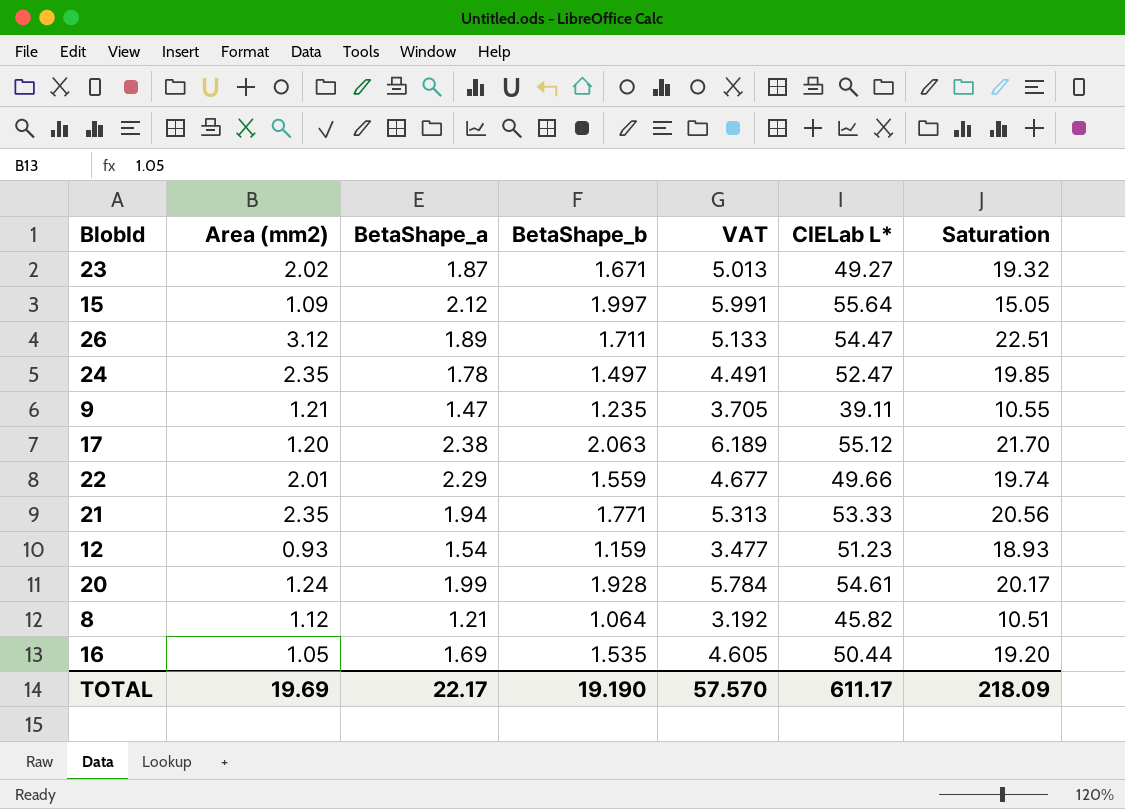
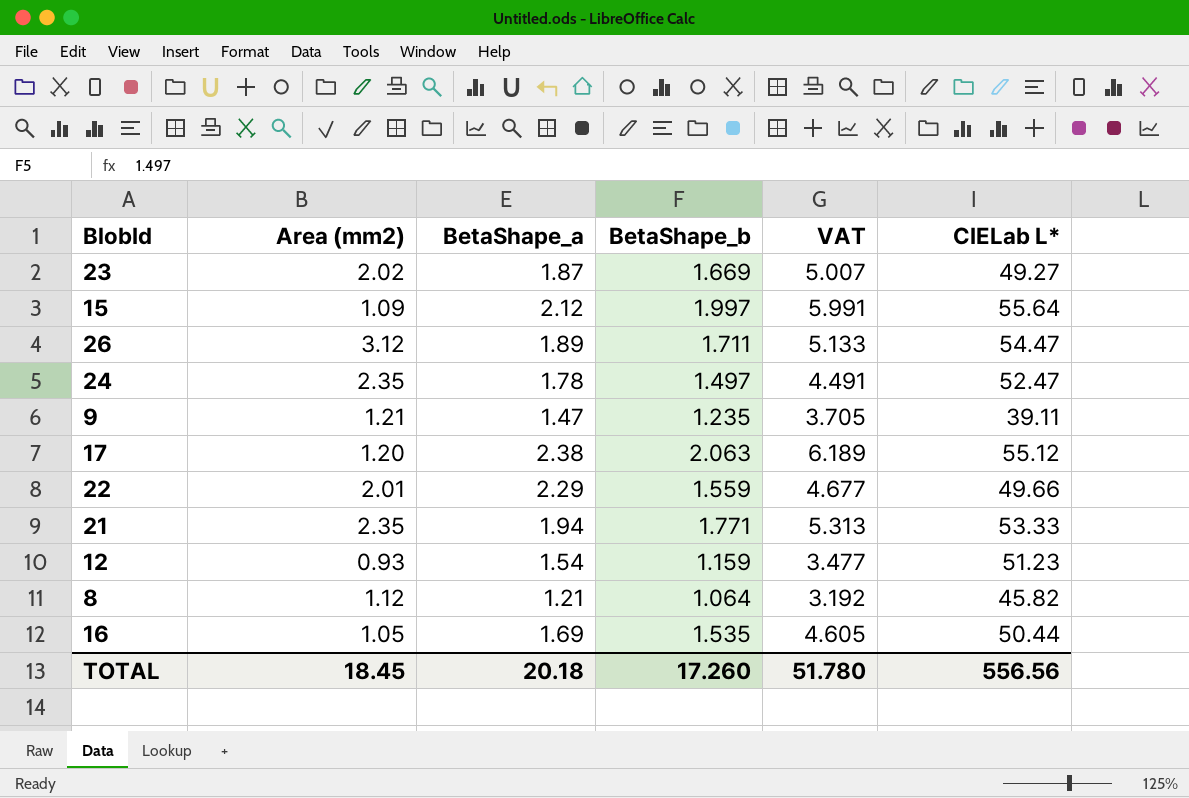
column Saturation | position: 7 -> none
row 20: 1.24 | 1.99 | 1.928 | 5.784 | 54.61 | 20.17 -> none
23 | BetaShape_b: 1.671 -> 1.669
23 | VAT: 5.013 -> 5.007
TOTAL | Area (mm2): 19.69 -> 18.45
TOTAL | BetaShape_a: 22.17 -> 20.18
TOTAL | BetaShape_b: 19.190 -> 17.260
TOTAL | VAT: 57.570 -> 51.780
TOTAL | CIELab L*: 611.17 -> 556.56

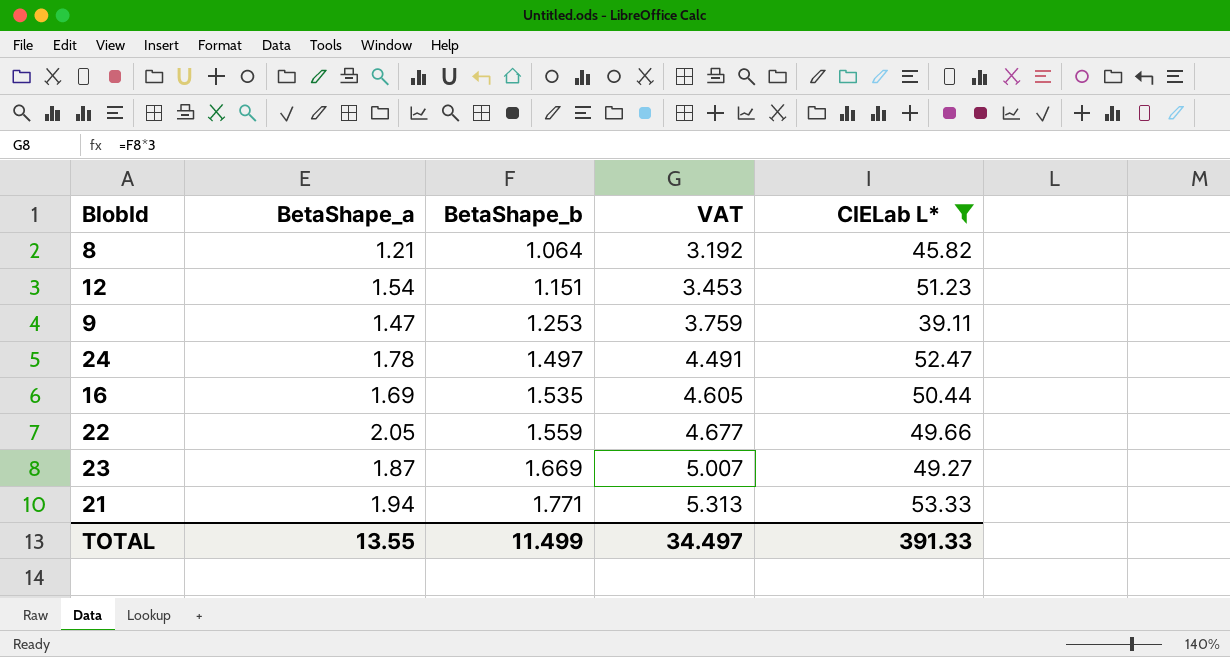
filter: none -> CIELab L* <= 53.33
row order: none -> BetaShape_b ascending
column Area (mm2) | position: 2 -> none
12 | BetaShape_b: 1.159 -> 1.151
12 | VAT: 3.477 -> 3.453
9 | BetaShape_b: 1.235 -> 1.253
9 | VAT: 3.705 -> 3.759
22 | BetaShape_a: 2.29 -> 2.05
TOTAL | BetaShape_a: 20.18 -> 13.55
TOTAL | BetaShape_b: 17.260 -> 11.499
TOTAL | VAT: 51.780 -> 34.497
TOTAL | CIELab L*: 556.56 -> 391.33

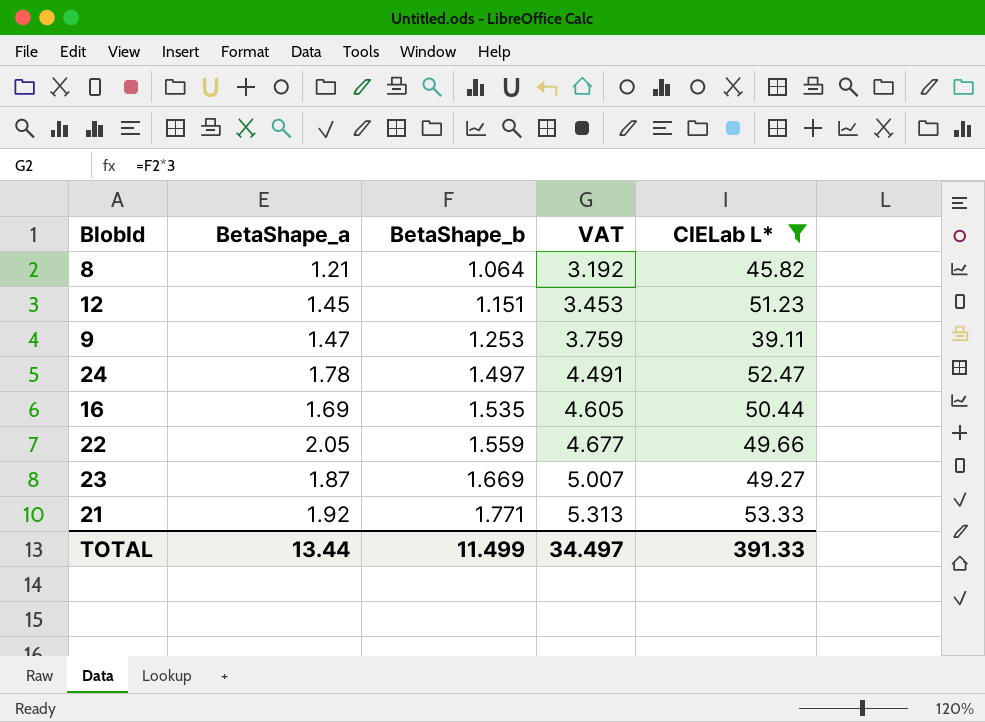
12 | BetaShape_a: 1.54 -> 1.45
21 | BetaShape_a: 1.94 -> 1.92
TOTAL | BetaShape_a: 13.55 -> 13.44

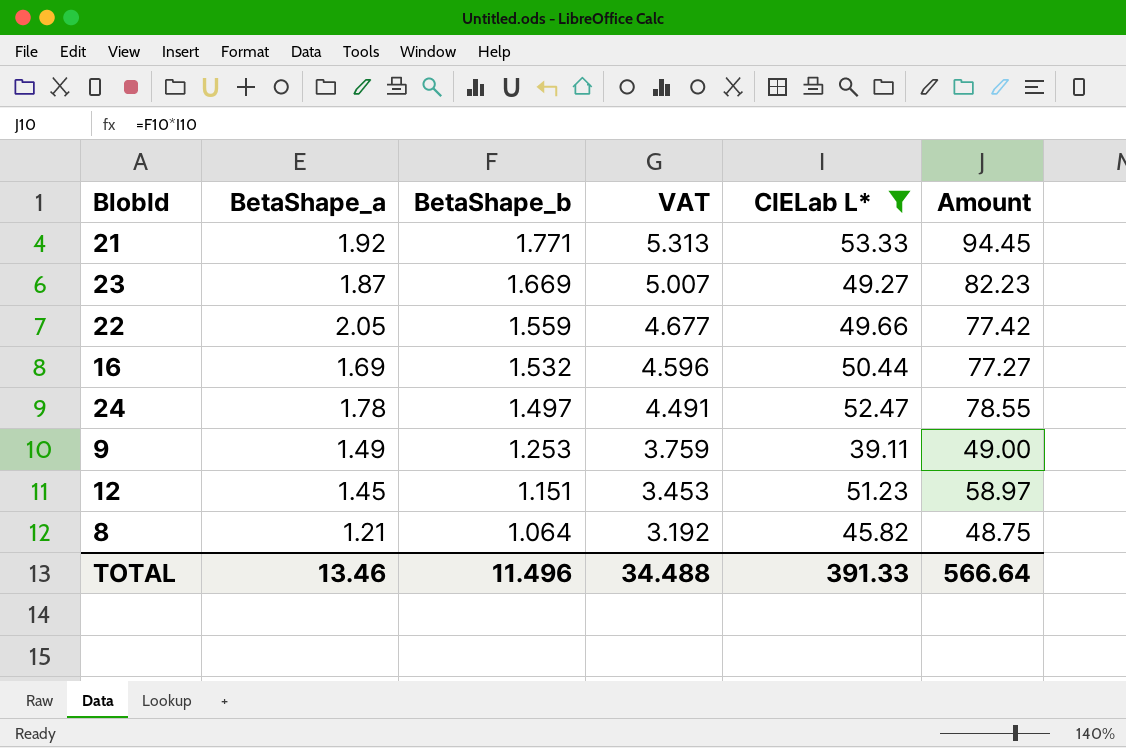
row order: BetaShape_b ascending -> BetaShape_b descending
column Amount | formula: none -> [BetaShape_b] * [CIELab L*]
16 | BetaShape_b: 1.535 -> 1.532
16 | VAT: 4.605 -> 4.596
9 | BetaShape_a: 1.47 -> 1.49
TOTAL | BetaShape_a: 13.44 -> 13.46
TOTAL | BetaShape_b: 11.499 -> 11.496
TOTAL | VAT: 34.497 -> 34.488

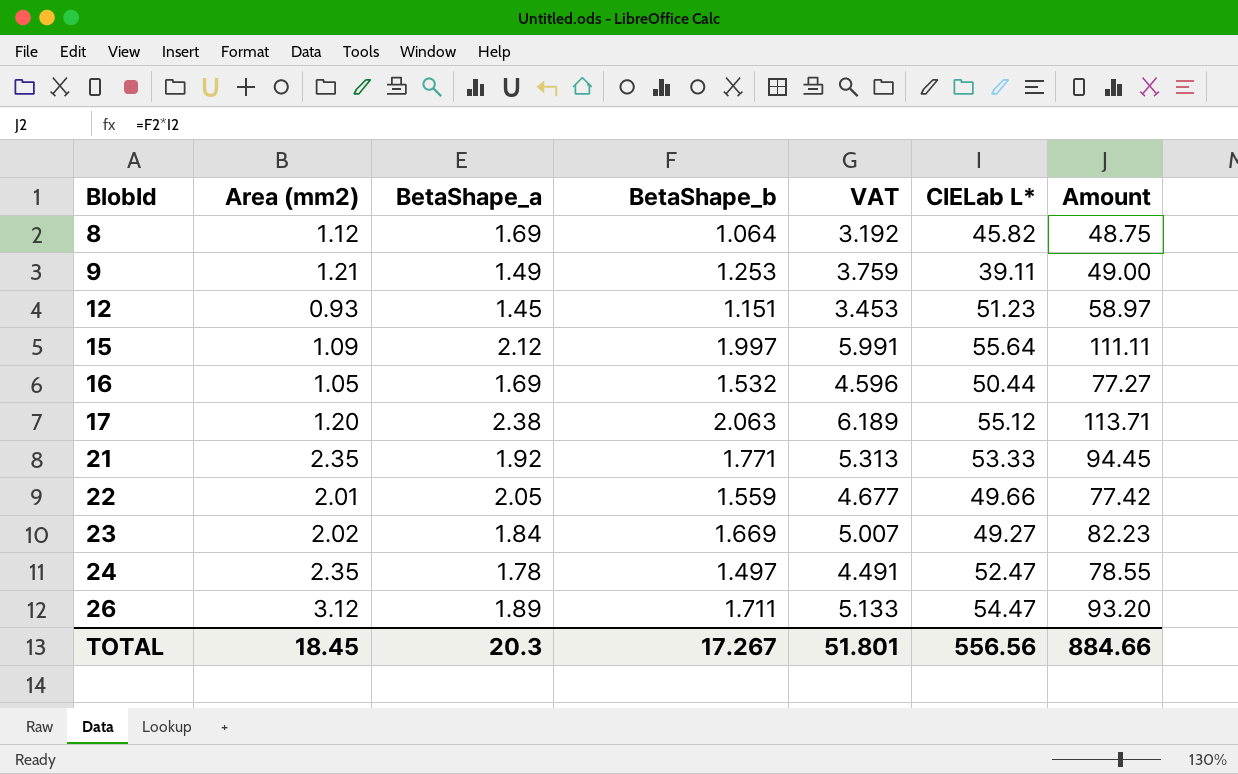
filter: CIELab L* <= 53.33 -> none
row order: BetaShape_b descending -> BlobId ascending
column Area (mm2) | position: none -> 2
8 | BetaShape_a: 1.21 -> 1.69
23 | BetaShape_a: 1.87 -> 1.84
TOTAL | BetaShape_a: 13.46 -> 20.3
TOTAL | BetaShape_b: 11.496 -> 17.267
TOTAL | VAT: 34.488 -> 51.801
TOTAL | CIELab L*: 391.33 -> 556.56
TOTAL | Amount: 566.64 -> 884.66

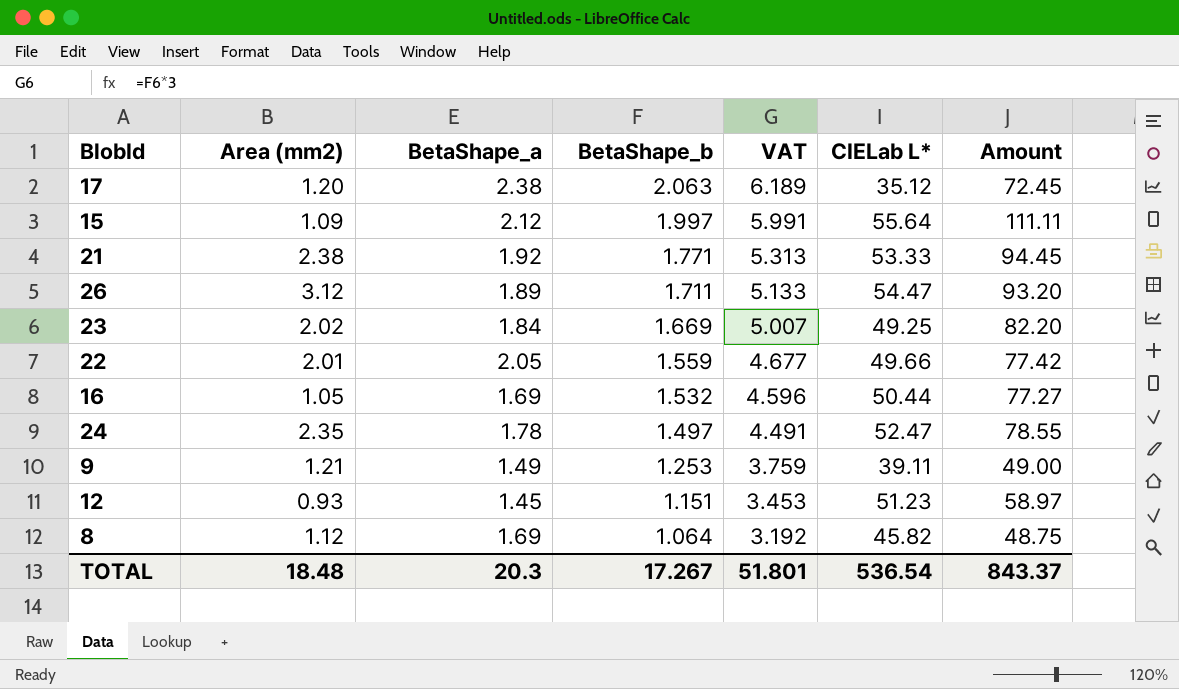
row order: BlobId ascending -> BetaShape_b descending
17 | CIELab L*: 55.12 -> 35.12
17 | Amount: 113.71 -> 72.45
21 | Area (mm2): 2.35 -> 2.38
23 | CIELab L*: 49.27 -> 49.25
23 | Amount: 82.23 -> 82.20
TOTAL | Area (mm2): 18.45 -> 18.48
TOTAL | CIELab L*: 556.56 -> 536.54
TOTAL | Amount: 884.66 -> 843.37

